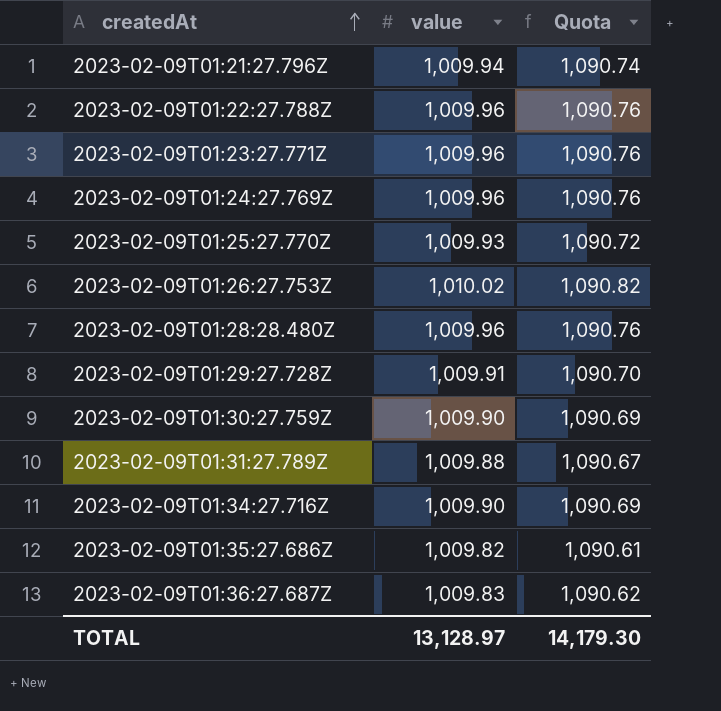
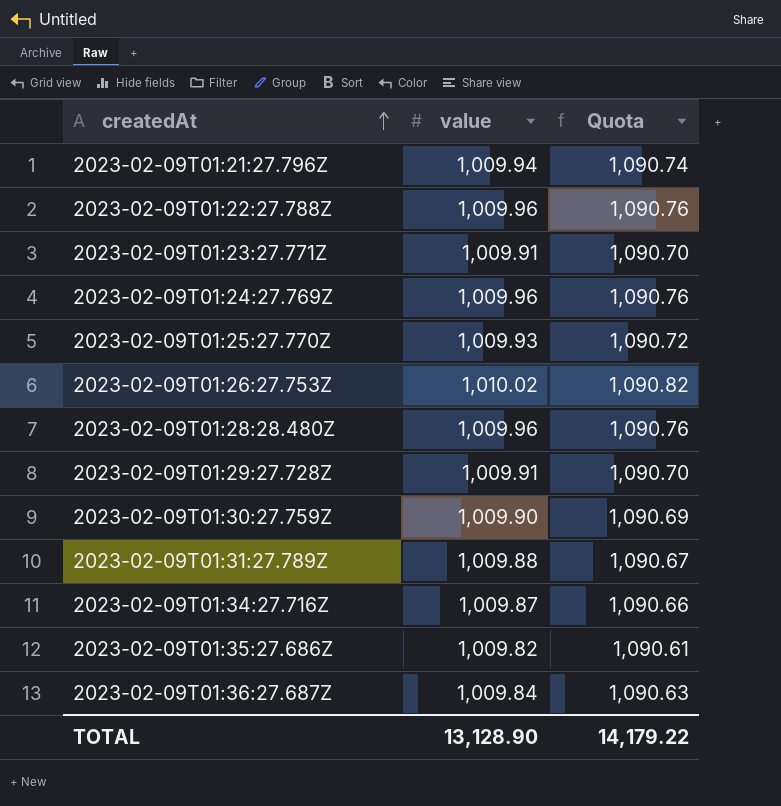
2023-02-09T01:23:27.771Z | value: 1,009.96 -> 1,009.91
2023-02-09T01:23:27.771Z | Quota: 1,090.76 -> 1,090.70
2023-02-09T01:34:27.716Z | value: 1,009.90 -> 1,009.87
2023-02-09T01:34:27.716Z | Quota: 1,090.69 -> 1,090.66
2023-02-09T01:36:27.687Z | value: 1,009.83 -> 1,009.84
2023-02-09T01:36:27.687Z | Quota: 1,090.62 -> 1,090.63
TOTAL | value: 13,128.97 -> 13,128.90
TOTAL | Quota: 14,179.30 -> 14,179.22

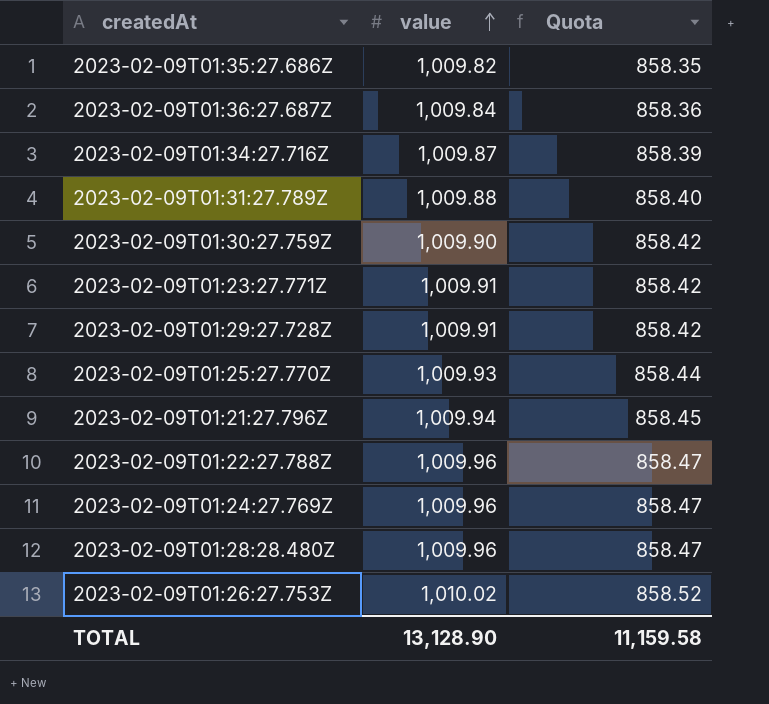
row order: createdAt ascending -> value ascending
column Quota | formula: [value] * 1.08 -> [value] * 0.85
TOTAL | Quota: 14,179.22 -> 11,159.58

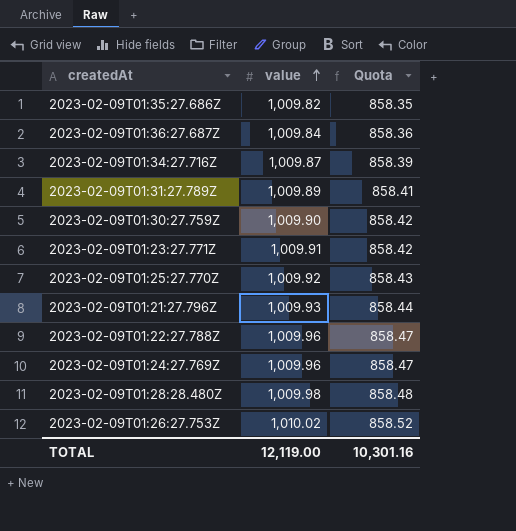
row 2023-02-09T01:29:27.728Z: 1,009.91 | 858.42 -> none
2023-02-09T01:31:27.789Z | value: 1,009.88 -> 1,009.89
2023-02-09T01:31:27.789Z | Quota: 858.40 -> 858.41
2023-02-09T01:25:27.770Z | value: 1,009.93 -> 1,009.92
2023-02-09T01:25:27.770Z | Quota: 858.44 -> 858.43
2023-02-09T01:21:27.796Z | value: 1,009.94 -> 1,009.93
2023-02-09T01:21:27.796Z | Quota: 858.45 -> 858.44
2023-02-09T01:28:28.480Z | value: 1,009.96 -> 1,009.98
2023-02-09T01:28:28.480Z | Quota: 858.47 -> 858.48
TOTAL | value: 13,128.90 -> 12,119.00
TOTAL | Quota: 11,159.58 -> 10,301.16

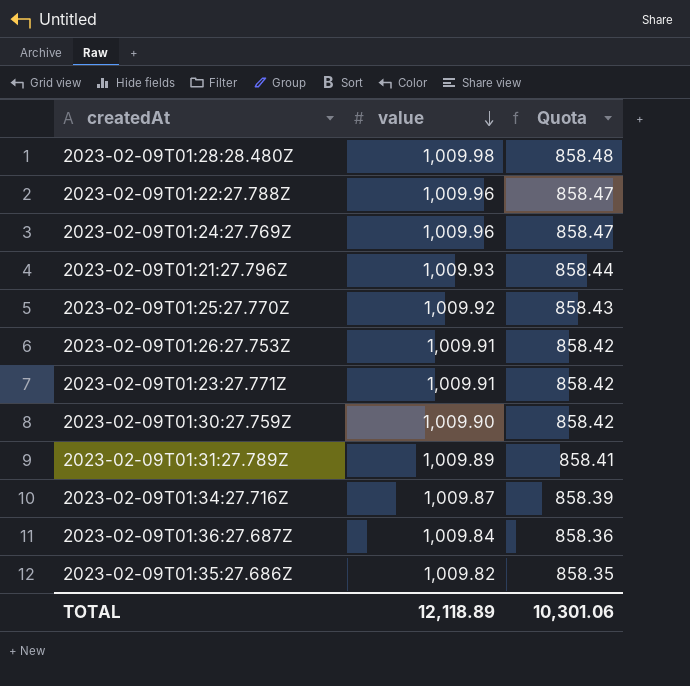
row order: value ascending -> value descending
2023-02-09T01:26:27.753Z | value: 1,010.02 -> 1,009.91
2023-02-09T01:26:27.753Z | Quota: 858.52 -> 858.42
TOTAL | value: 12,119.00 -> 12,118.89
TOTAL | Quota: 10,301.16 -> 10,301.06

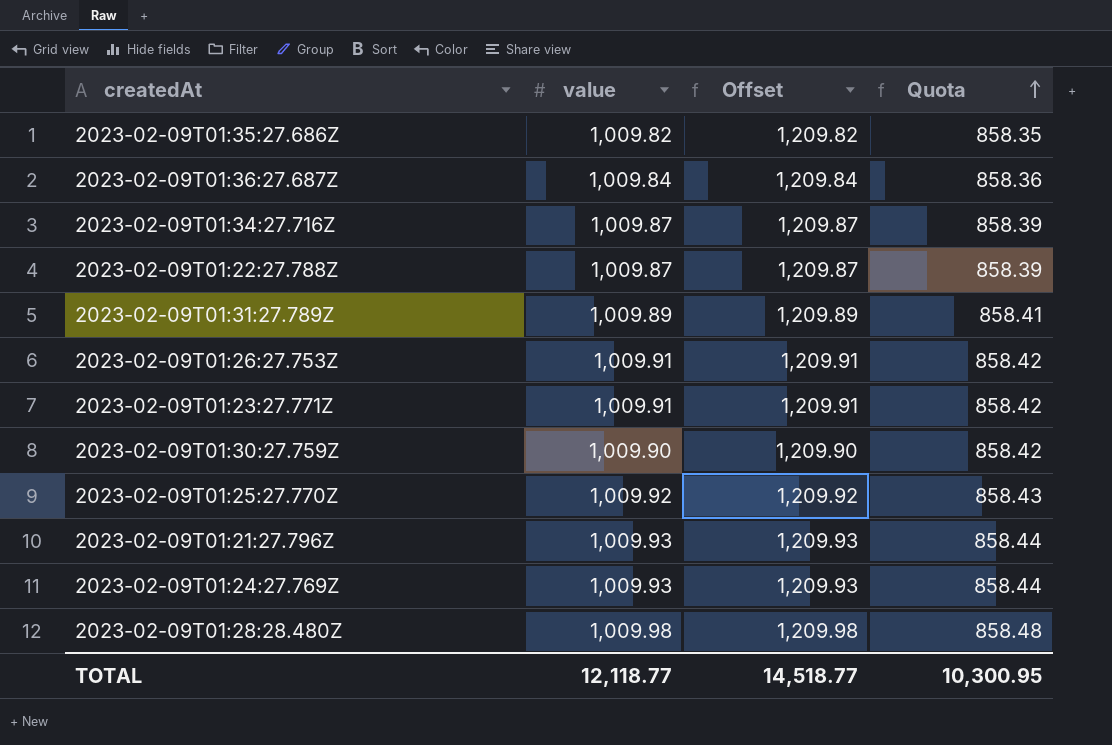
row order: value descending -> Quota ascending
column Offset | formula: none -> [value] + 200
2023-02-09T01:22:27.788Z | value: 1,009.96 -> 1,009.87
2023-02-09T01:22:27.788Z | Quota: 858.47 -> 858.39
2023-02-09T01:24:27.769Z | value: 1,009.96 -> 1,009.93
2023-02-09T01:24:27.769Z | Quota: 858.47 -> 858.44
TOTAL | value: 12,118.89 -> 12,118.77
TOTAL | Quota: 10,301.06 -> 10,300.95

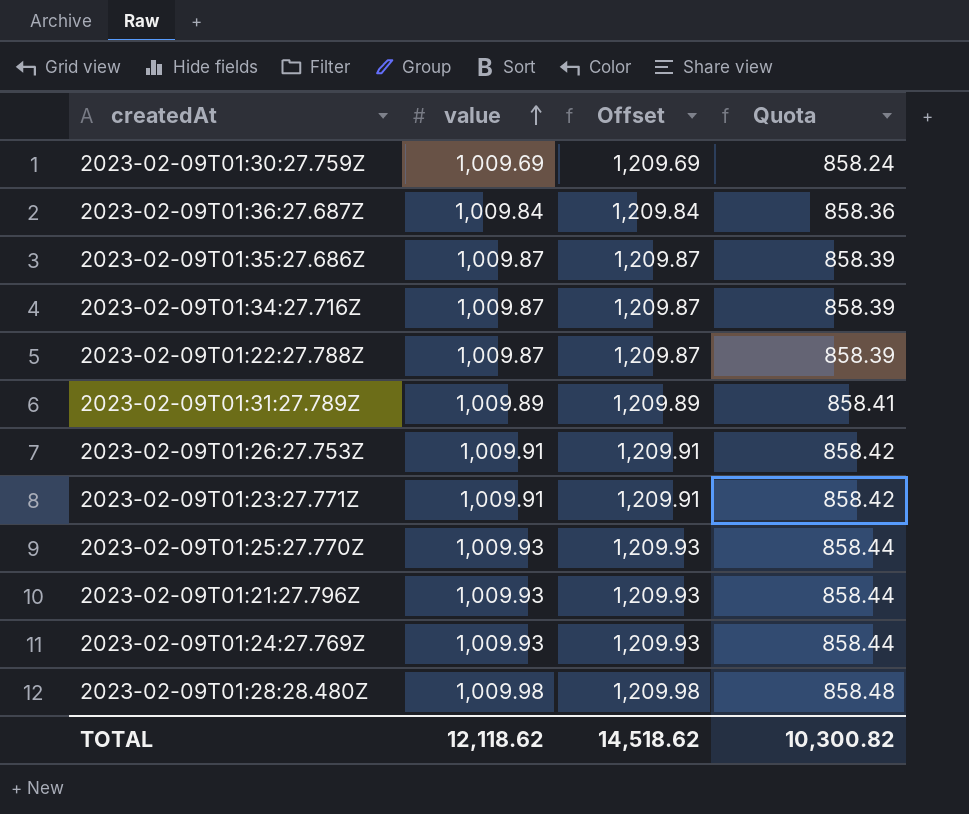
row order: Quota ascending -> value ascending
2023-02-09T01:30:27.759Z | value: 1,009.90 -> 1,009.69
2023-02-09T01:30:27.759Z | Offset: 1,209.90 -> 1,209.69
2023-02-09T01:30:27.759Z | Quota: 858.42 -> 858.24
2023-02-09T01:35:27.686Z | value: 1,009.82 -> 1,009.87
2023-02-09T01:35:27.686Z | Offset: 1,209.82 -> 1,209.87
2023-02-09T01:35:27.686Z | Quota: 858.35 -> 858.39
2023-02-09T01:25:27.770Z | value: 1,009.92 -> 1,009.93
2023-02-09T01:25:27.770Z | Offset: 1,209.92 -> 1,209.93
2023-02-09T01:25:27.770Z | Quota: 858.43 -> 858.44
TOTAL | value: 12,118.77 -> 12,118.62
TOTAL | Offset: 14,518.77 -> 14,518.62
TOTAL | Quota: 10,300.95 -> 10,300.82

